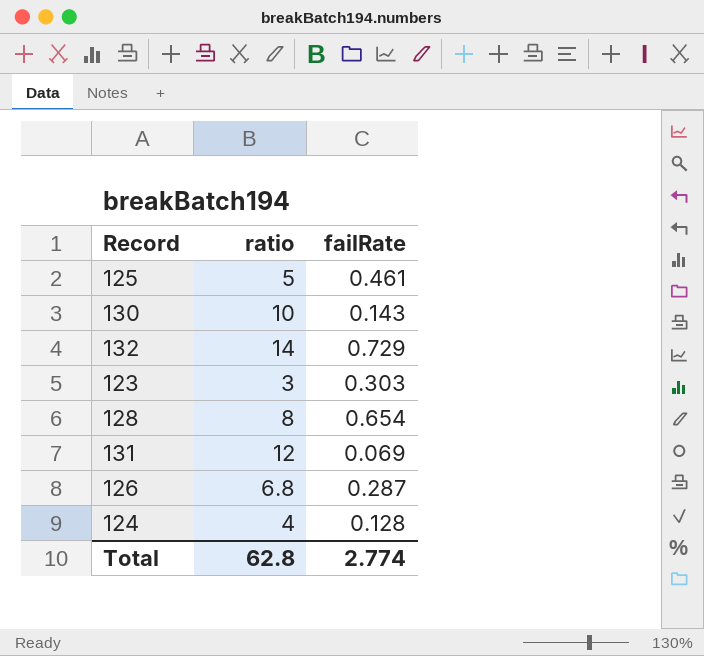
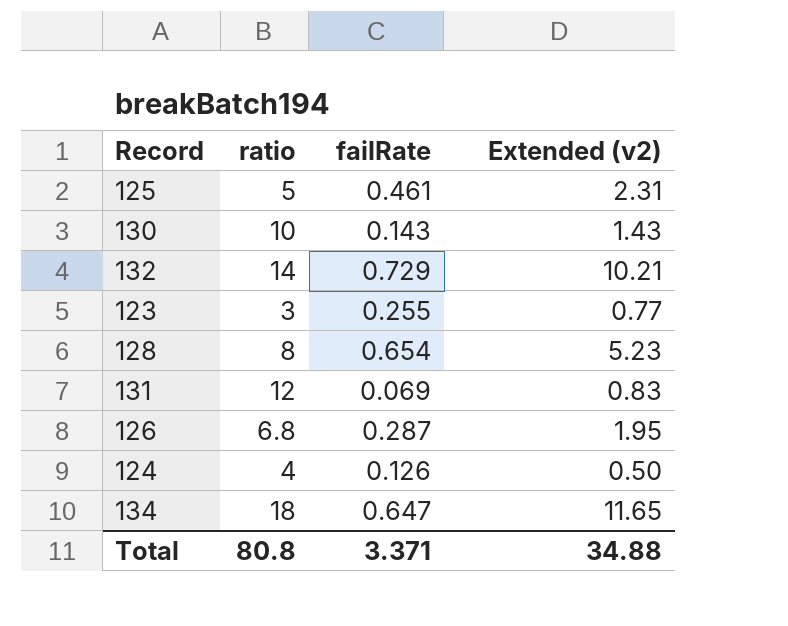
column Extended (v2) | formula: none -> [ratio] * [failRate]
123 | failRate: 0.303 -> 0.255
124 | failRate: 0.128 -> 0.126
row 134: none -> 18 | 0.647 | 11.65
Total | ratio: 62.8 -> 80.8
Total | failRate: 2.774 -> 3.371

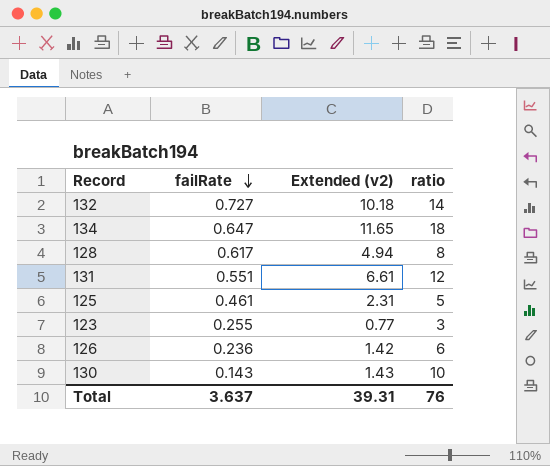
row order: none -> failRate descending
column ratio | position: 2 -> 4
row 124: 4 | 0.126 | 0.50 -> none
132 | failRate: 0.729 -> 0.727
132 | Extended (v2): 10.21 -> 10.18
128 | failRate: 0.654 -> 0.617
128 | Extended (v2): 5.23 -> 4.94
131 | failRate: 0.069 -> 0.551
131 | Extended (v2): 0.83 -> 6.61
126 | failRate: 0.287 -> 0.236
126 | Extended (v2): 1.95 -> 1.42
126 | ratio: 6.8 -> 6
Total | failRate: 3.371 -> 3.637
Total | Extended (v2): 34.88 -> 39.31
Total | ratio: 80.8 -> 76

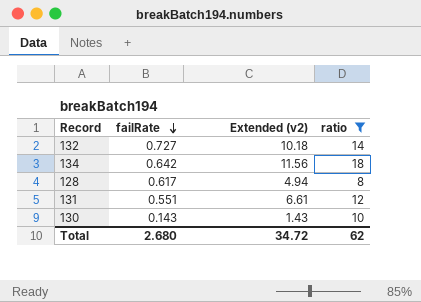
filter: none -> ratio >= 8
134 | failRate: 0.647 -> 0.642
134 | Extended (v2): 11.65 -> 11.56
Total | failRate: 3.637 -> 2.680
Total | Extended (v2): 39.31 -> 34.72
Total | ratio: 76 -> 62

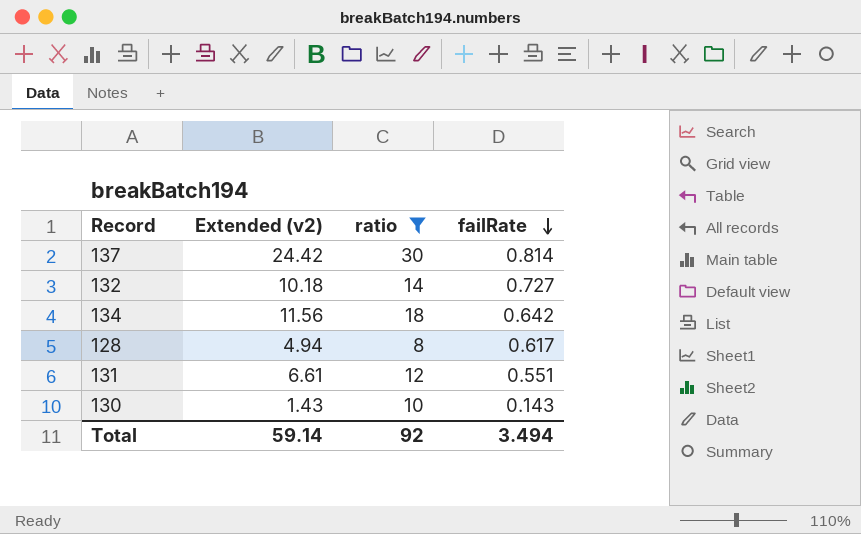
column failRate | position: 2 -> 4
row 137: none -> 24.42 | 30 | 0.814
Total | Extended (v2): 34.72 -> 59.14
Total | ratio: 62 -> 92
Total | failRate: 2.680 -> 3.494

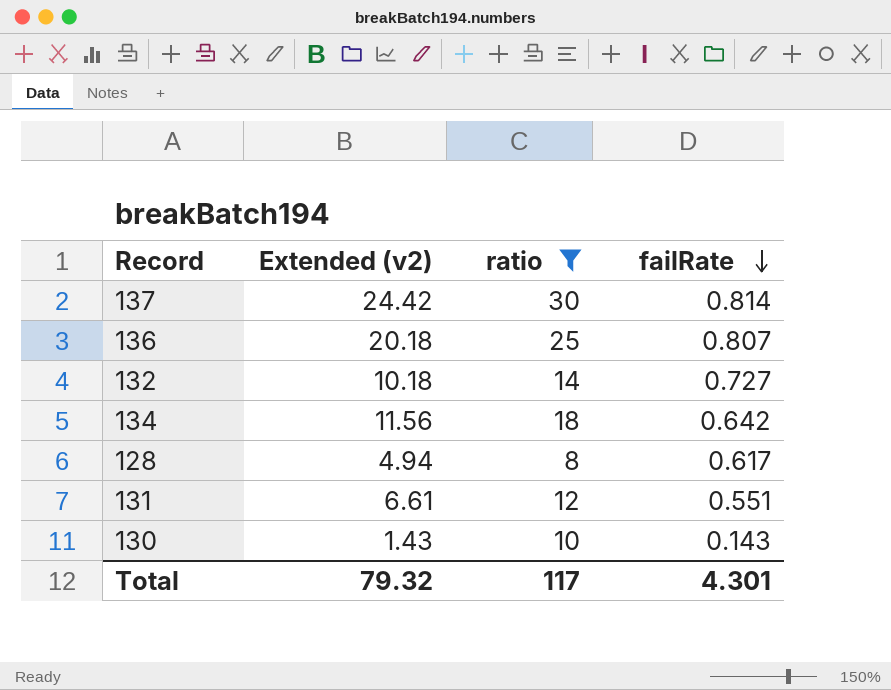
row 136: none -> 20.18 | 25 | 0.807
Total | Extended (v2): 59.14 -> 79.32
Total | ratio: 92 -> 117
Total | failRate: 3.494 -> 4.301

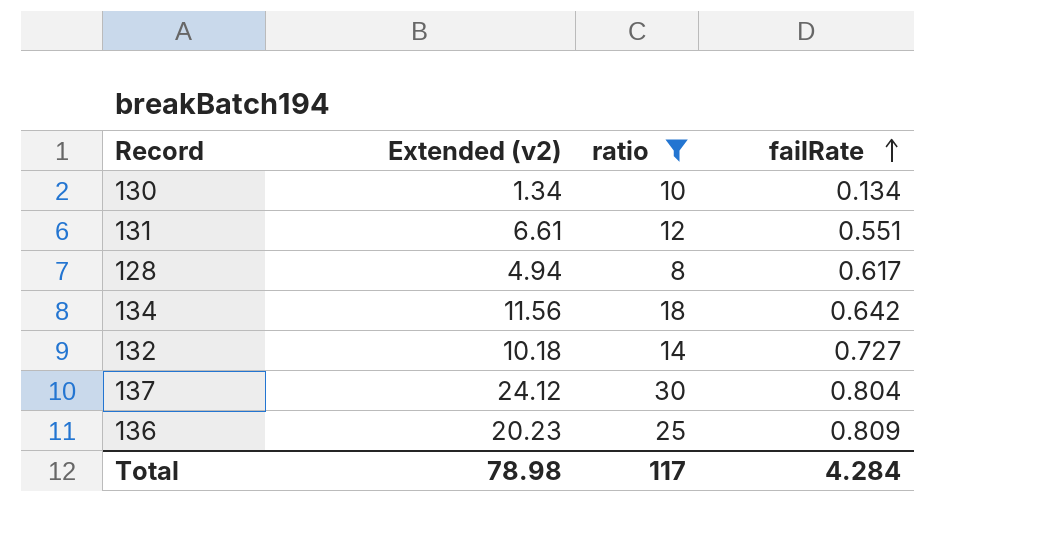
row order: failRate descending -> failRate ascending
130 | Extended (v2): 1.43 -> 1.34
130 | failRate: 0.143 -> 0.134
137 | Extended (v2): 24.42 -> 24.12
137 | failRate: 0.814 -> 0.804
136 | Extended (v2): 20.18 -> 20.23
136 | failRate: 0.807 -> 0.809
Total | Extended (v2): 79.32 -> 78.98
Total | failRate: 4.301 -> 4.284

